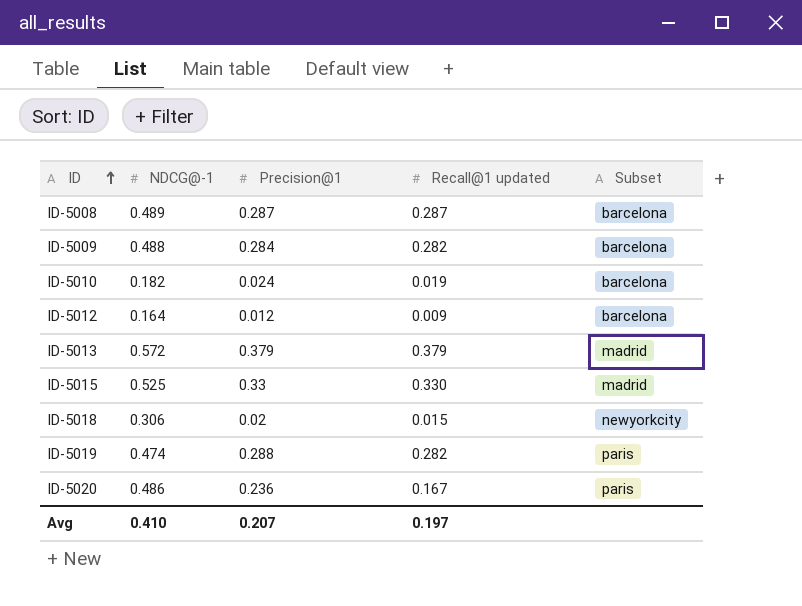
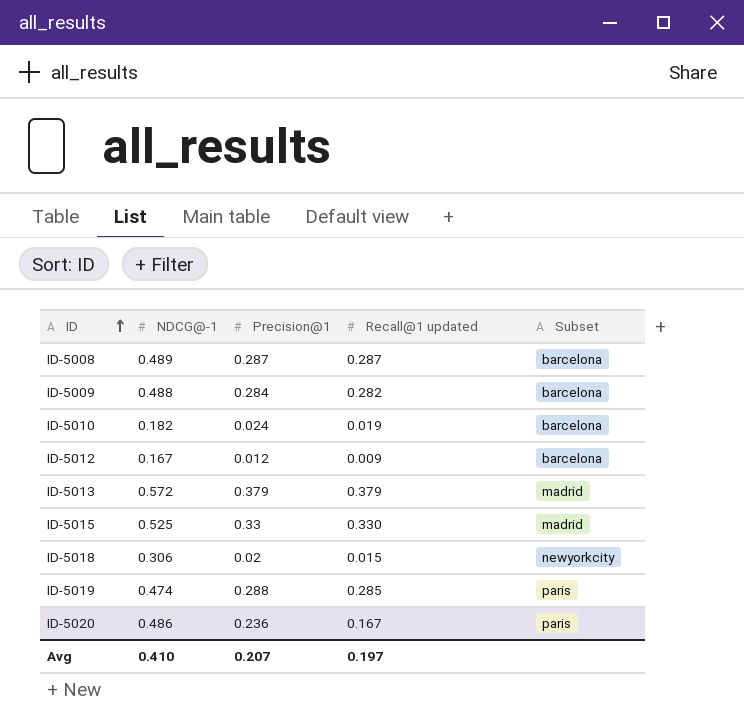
ID-5012 | NDCG@-1: 0.164 -> 0.167
ID-5019 | Recall@1 updated: 0.282 -> 0.285

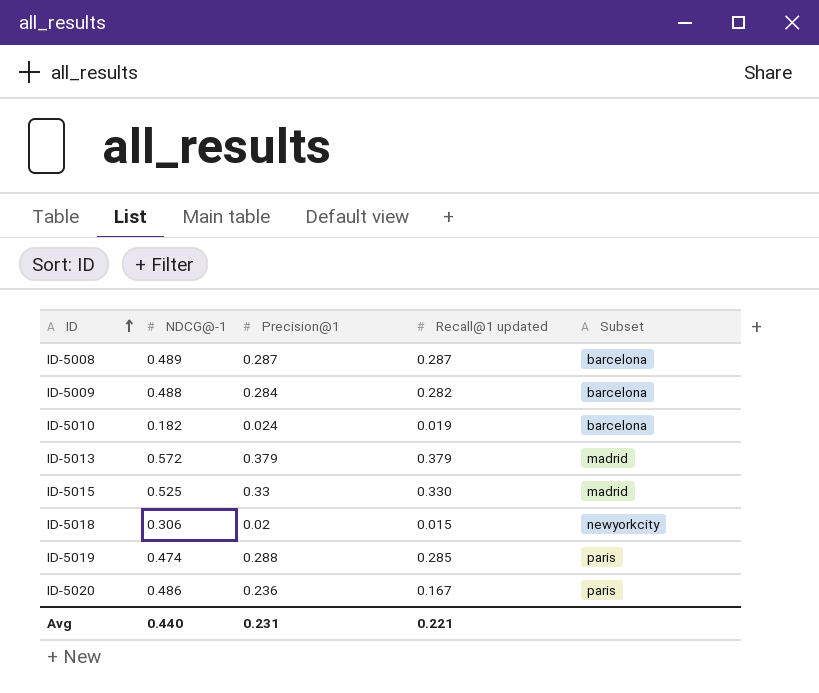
row ID-5012: 0.167 | 0.012 | 0.009 | barcelona -> none
Avg | NDCG@-1: 0.410 -> 0.440
Avg | Precision@1: 0.207 -> 0.231
Avg | Recall@1 updated: 0.197 -> 0.221

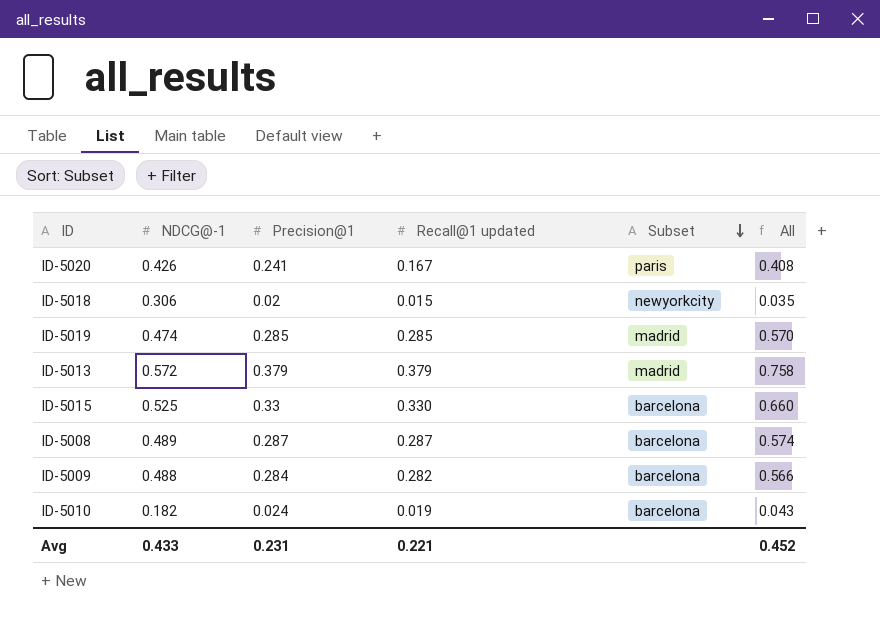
row order: ID ascending -> Subset descending
column All | formula: none -> [Precision@1] + [Recall@1 updated]
ID-5020 | NDCG@-1: 0.486 -> 0.426
ID-5020 | Precision@1: 0.236 -> 0.241
ID-5019 | Precision@1: 0.288 -> 0.285
ID-5019 | Subset: paris -> madrid
ID-5015 | Subset: madrid -> barcelona
Avg | NDCG@-1: 0.440 -> 0.433

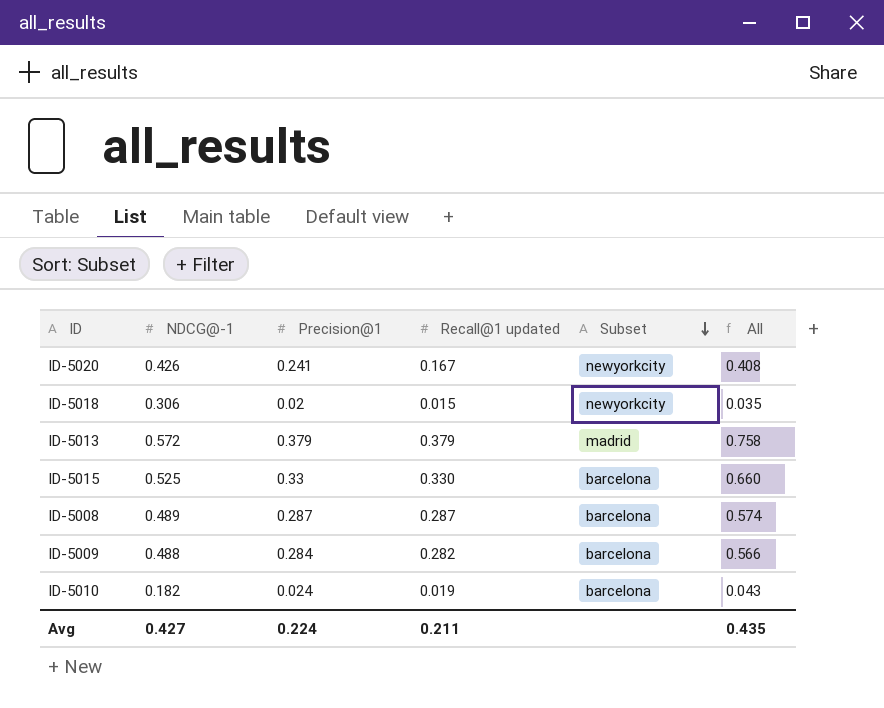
row ID-5019: 0.474 | 0.285 | 0.285 | madrid | 0.570 -> none
ID-5020 | Subset: paris -> newyorkcity
Avg | NDCG@-1: 0.433 -> 0.427
Avg | Precision@1: 0.231 -> 0.224
Avg | Recall@1 updated: 0.221 -> 0.211
Avg | All: 0.452 -> 0.435

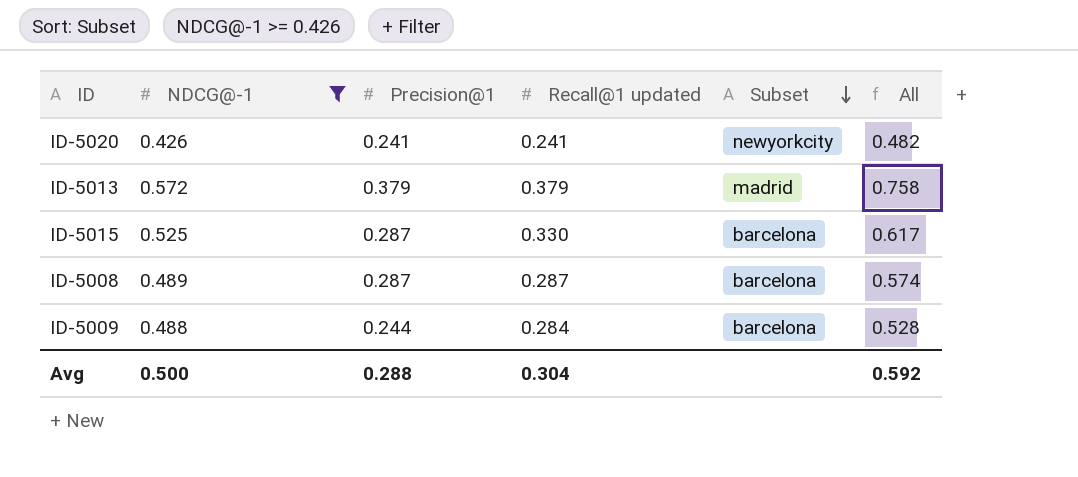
filter: none -> NDCG@-1 >= 0.426
ID-5020 | Recall@1 updated: 0.167 -> 0.241
ID-5020 | All: 0.408 -> 0.482
ID-5015 | Precision@1: 0.33 -> 0.287
ID-5015 | All: 0.660 -> 0.617
ID-5009 | Precision@1: 0.284 -> 0.244
ID-5009 | Recall@1 updated: 0.282 -> 0.284
ID-5009 | All: 0.566 -> 0.528
Avg | NDCG@-1: 0.427 -> 0.500
Avg | Precision@1: 0.224 -> 0.288
Avg | Recall@1 updated: 0.211 -> 0.304
Avg | All: 0.435 -> 0.592

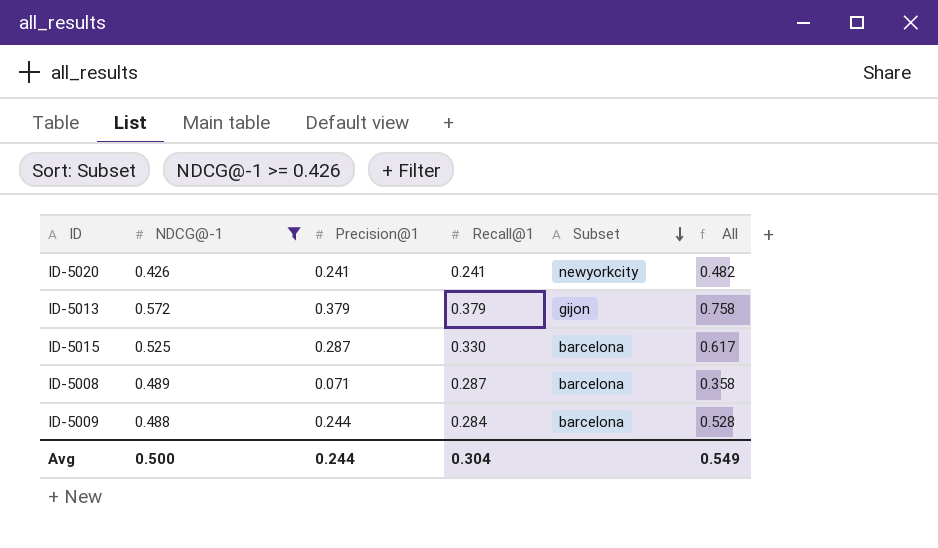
column name: Recall@1 updated -> Recall@1
ID-5013 | Subset: madrid -> gijon
ID-5008 | Precision@1: 0.287 -> 0.071
ID-5008 | All: 0.574 -> 0.358
Avg | Precision@1: 0.288 -> 0.244
Avg | All: 0.592 -> 0.549

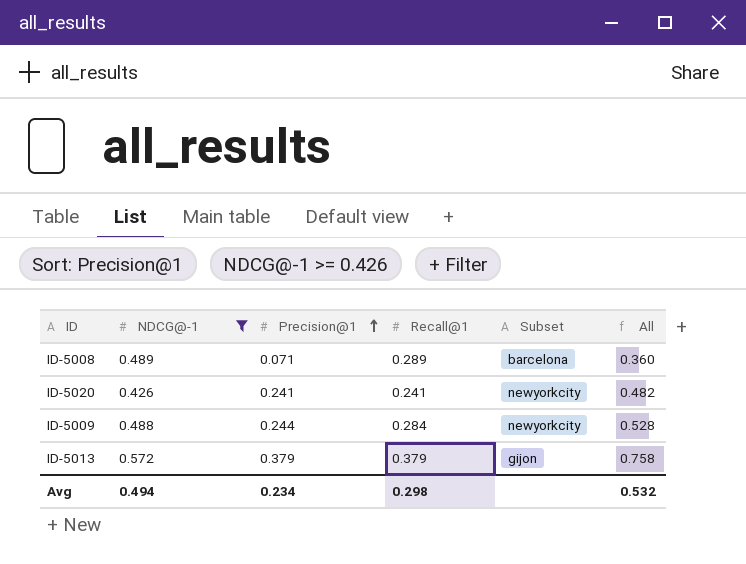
row order: Subset descending -> Precision@1 ascending
row ID-5015: 0.525 | 0.287 | 0.330 | barcelona | 0.617 -> none
ID-5008 | Recall@1: 0.287 -> 0.289
ID-5008 | All: 0.358 -> 0.360
ID-5009 | Subset: barcelona -> newyorkcity
Avg | NDCG@-1: 0.500 -> 0.494
Avg | Precision@1: 0.244 -> 0.234
Avg | Recall@1: 0.304 -> 0.298
Avg | All: 0.549 -> 0.532

